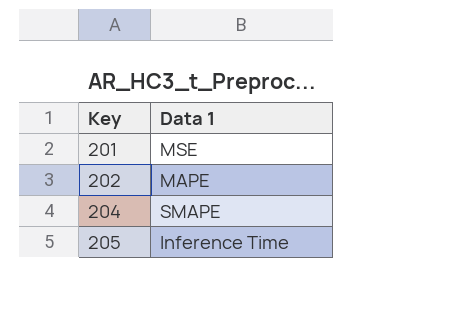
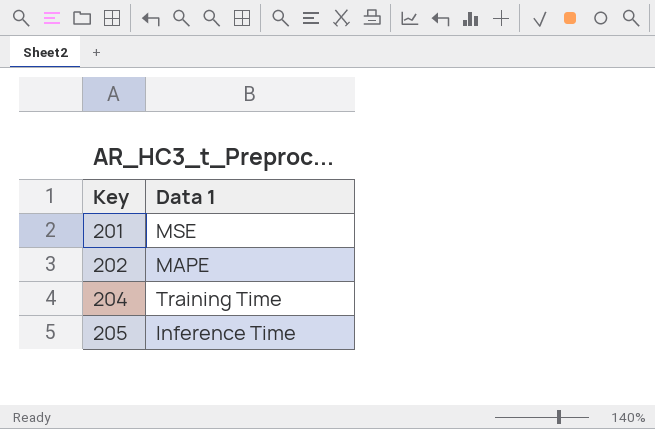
204 | Data 1: SMAPE -> Training Time

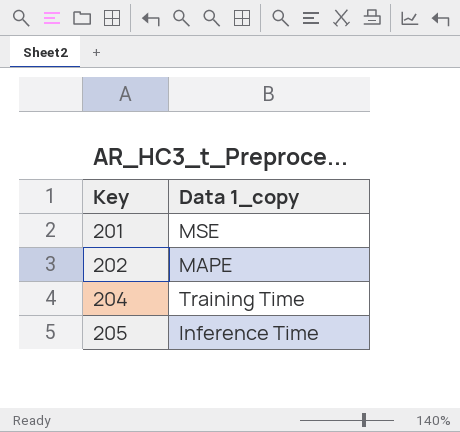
column name: Data 1 -> Data 1_copy

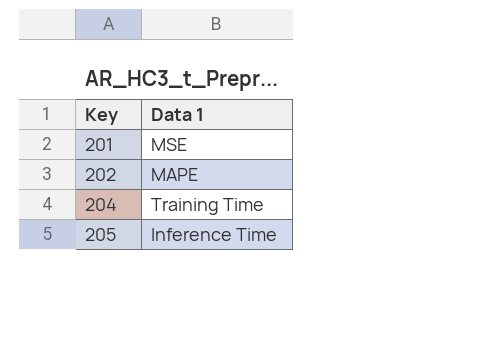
column name: Data 1_copy -> Data 1

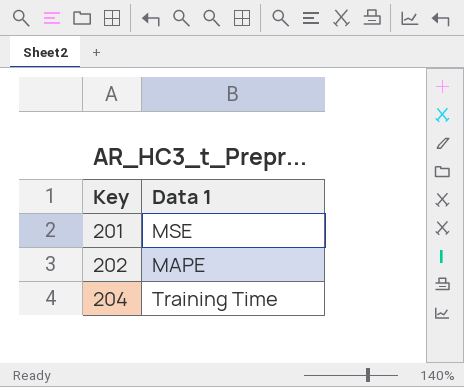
row 205: Inference Time -> none

